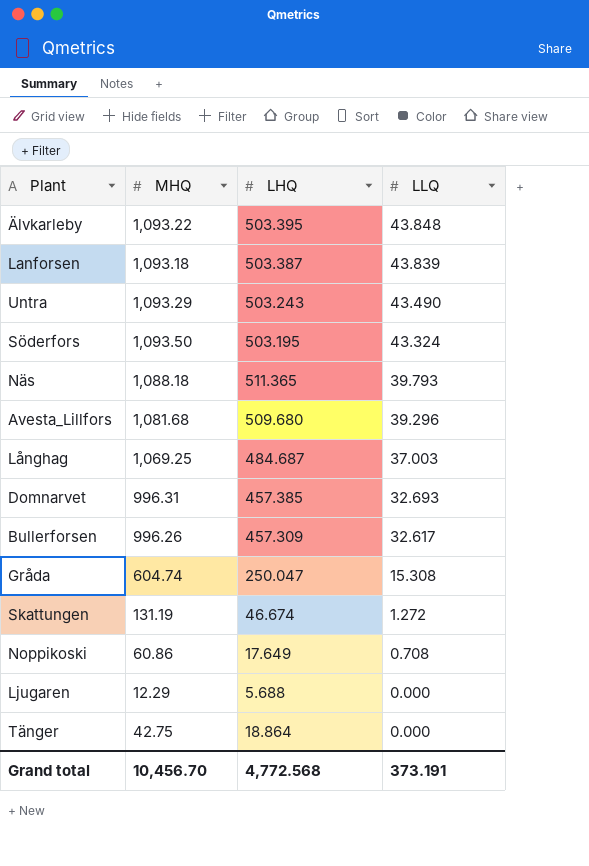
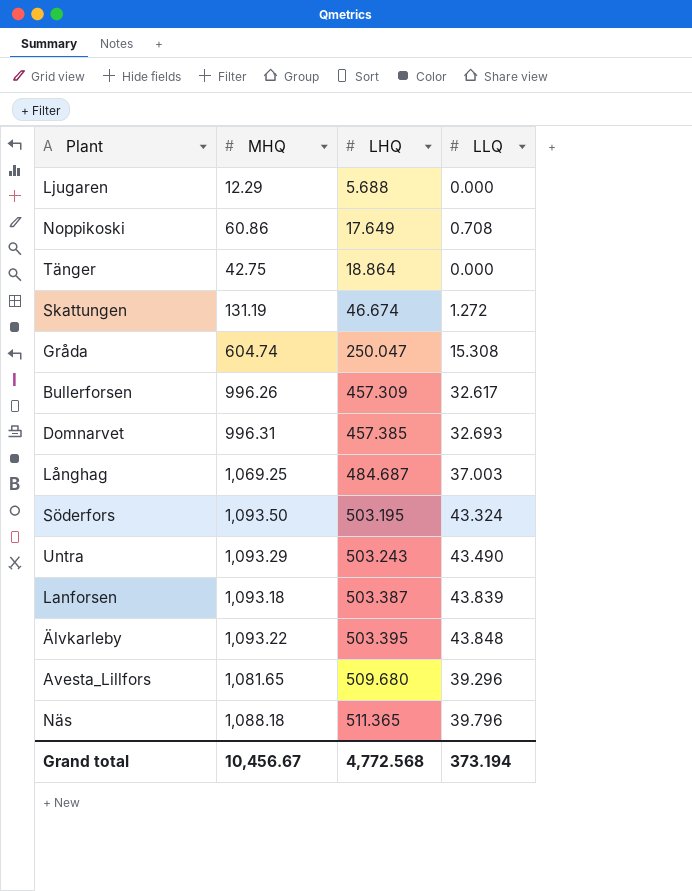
row order: LLQ descending -> LHQ ascending
Avesta_Lillfors | MHQ: 1,081.68 -> 1,081.65
Näs | LLQ: 39.793 -> 39.796
Grand total | MHQ: 10,456.70 -> 10,456.67
Grand total | LLQ: 373.191 -> 373.194

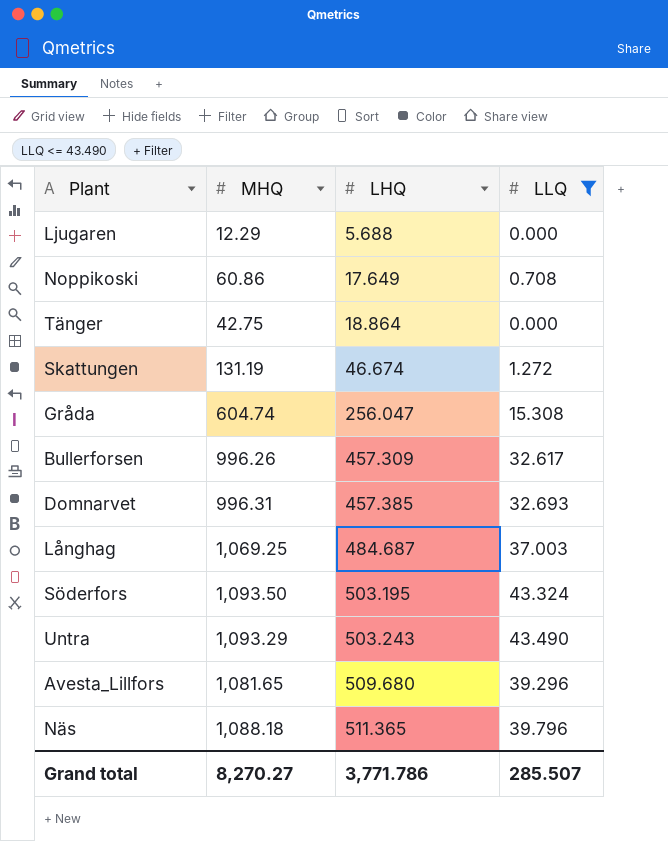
filter: none -> LLQ <= 43.490
Gråda | LHQ: 250.047 -> 256.047
Grand total | MHQ: 10,456.67 -> 8,270.27
Grand total | LHQ: 4,772.568 -> 3,771.786
Grand total | LLQ: 373.194 -> 285.507

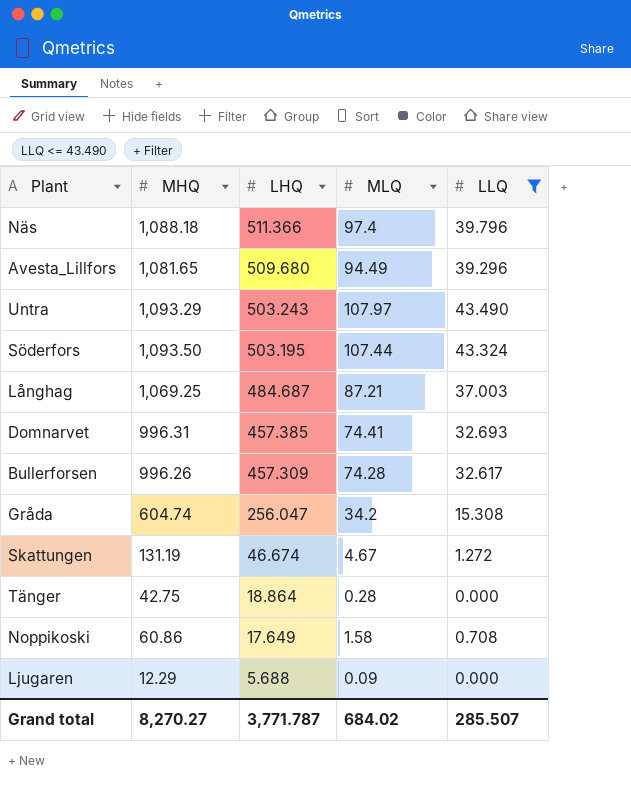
row order: LHQ ascending -> LHQ descending
column MLQ | position: none -> 4
Näs | LHQ: 511.365 -> 511.366
Grand total | LHQ: 3,771.786 -> 3,771.787

